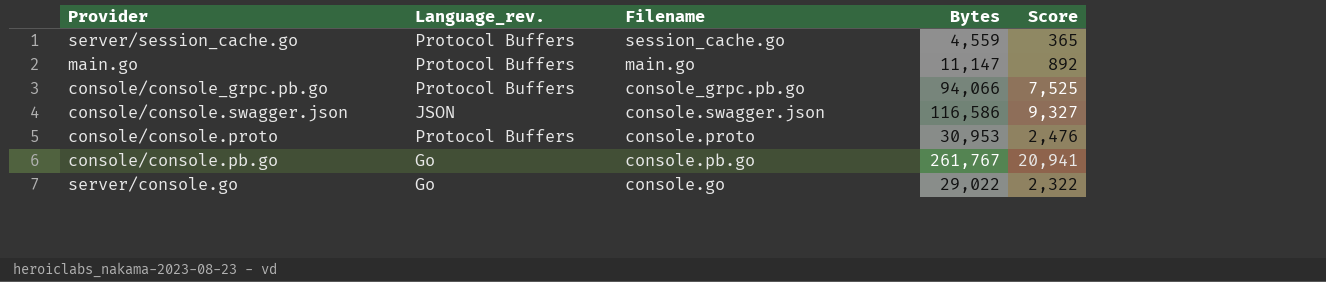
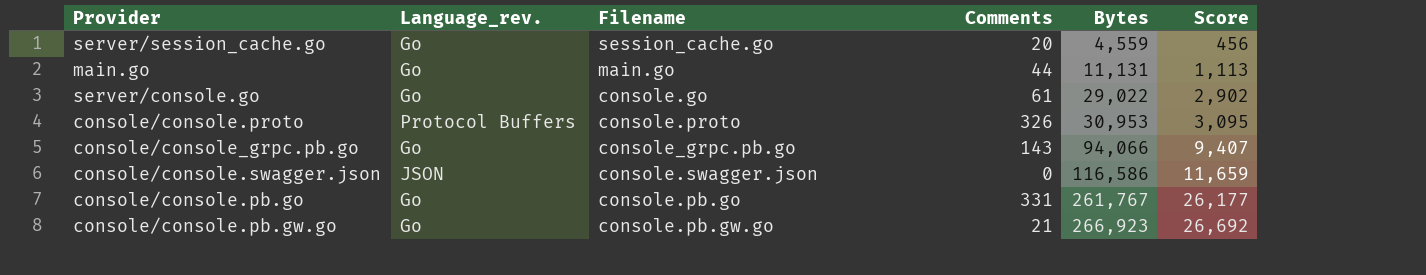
row order: Filename descending -> Bytes ascending
column Comments | position: none -> 4
column Score | formula: [Bytes] * 0.08 -> [Bytes] * 0.1
server/session_cache.go | Language_rev.: Protocol Buffers -> Go
main.go | Language_rev.: Protocol Buffers -> Go
main.go | Bytes: 11,147 -> 11,131
console/console_grpc.pb.go | Language_rev.: Protocol Buffers -> Go
row console/console.pb.gw.go: none -> Go | console.pb.gw.go | 21 | 266,923 | 26,692

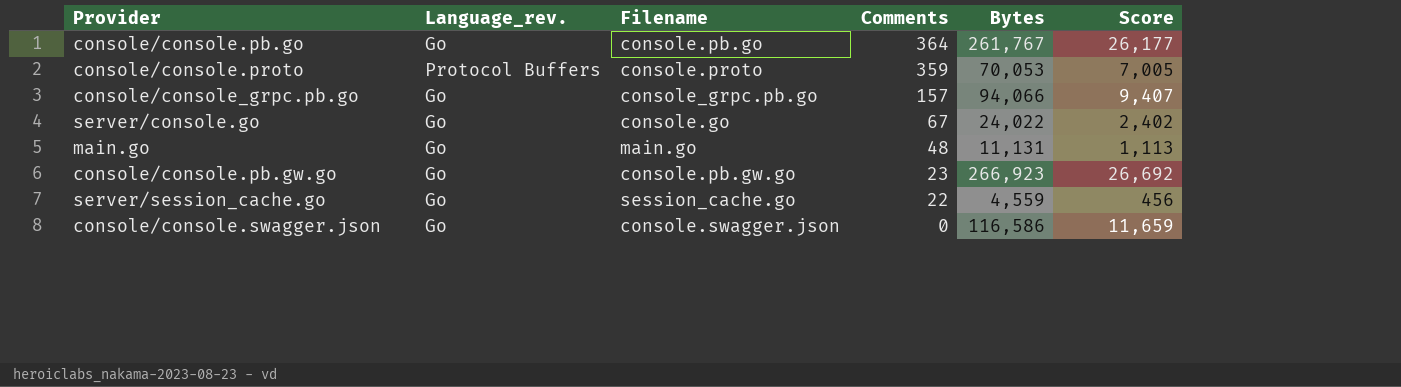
row order: Bytes ascending -> Comments descending
console/console.pb.go | Comments: 331 -> 364
console/console.proto | Comments: 326 -> 359
console/console.proto | Bytes: 30,953 -> 70,053
console/console.proto | Score: 3,095 -> 7,005
console/console_grpc.pb.go | Comments: 143 -> 157
server/console.go | Comments: 61 -> 67
server/console.go | Bytes: 29,022 -> 24,022
server/console.go | Score: 2,902 -> 2,402
main.go | Comments: 44 -> 48
console/console.pb.gw.go | Comments: 21 -> 23
server/session_cache.go | Comments: 20 -> 22
console/console.swagger.json | Language_rev.: JSON -> Go

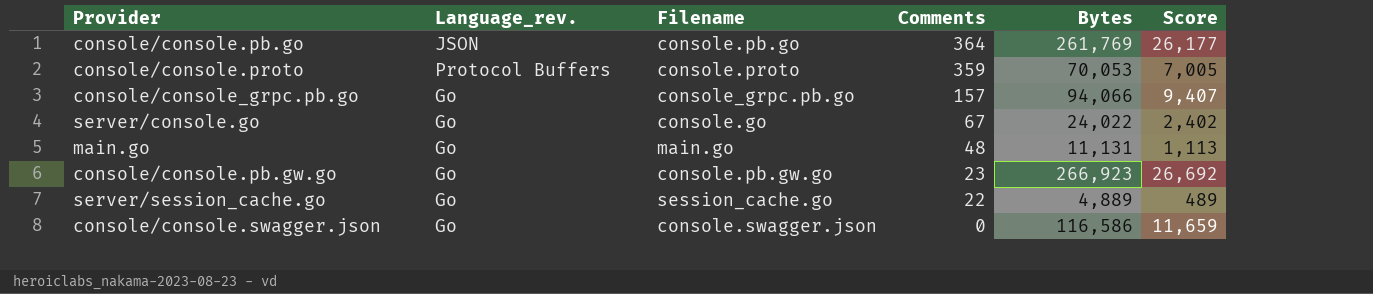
console/console.pb.go | Language_rev.: Go -> JSON
console/console.pb.go | Bytes: 261,767 -> 261,769
server/session_cache.go | Bytes: 4,559 -> 4,889
server/session_cache.go | Score: 456 -> 489

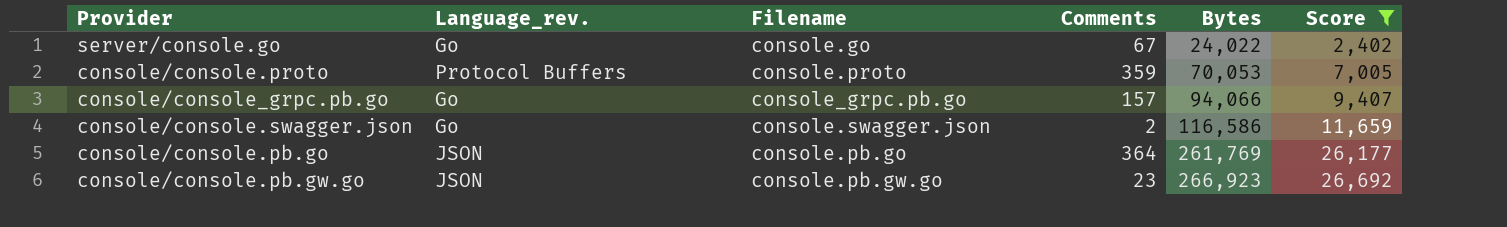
filter: none -> Score >= 2,402
row order: Comments descending -> Bytes ascending
console/console.swagger.json | Comments: 0 -> 2
console/console.pb.gw.go | Language_rev.: Go -> JSON

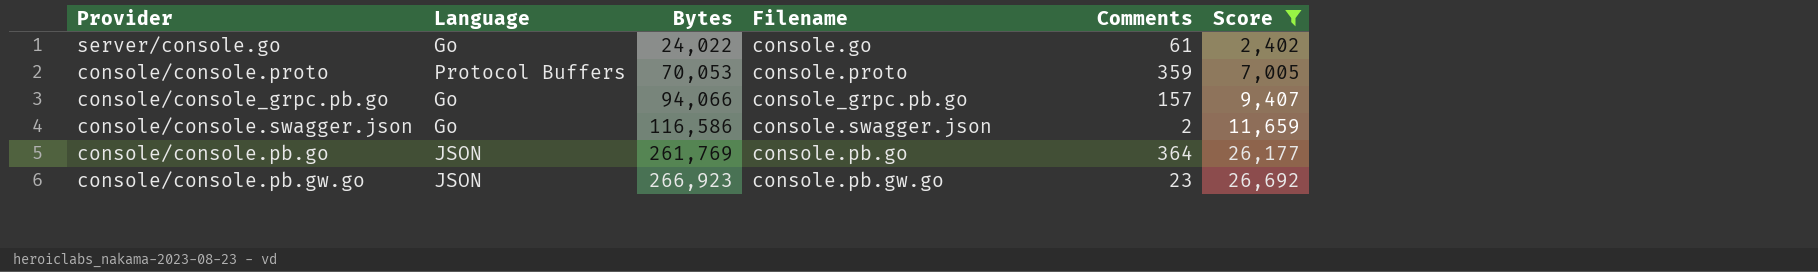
column name: Language_rev. -> Language
column Bytes | position: 5 -> 3
server/console.go | Comments: 67 -> 61

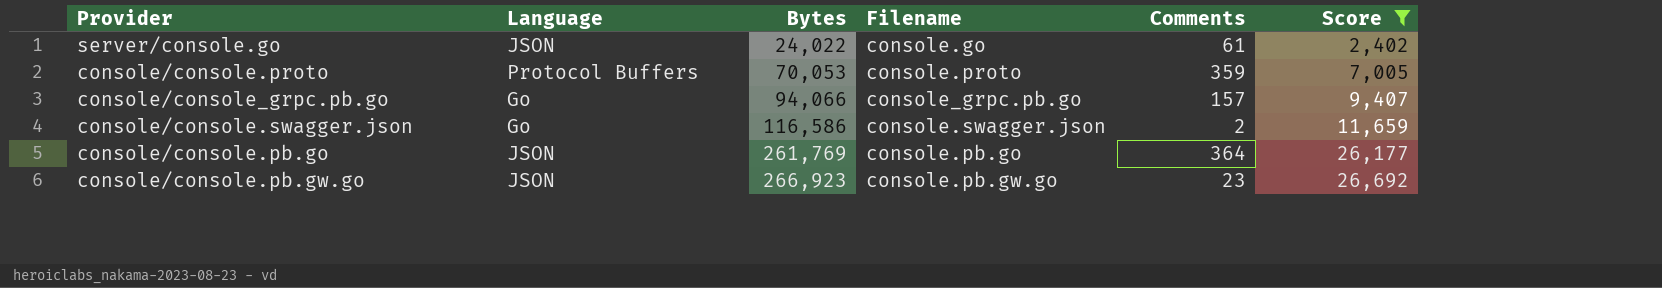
server/console.go | Language: Go -> JSON

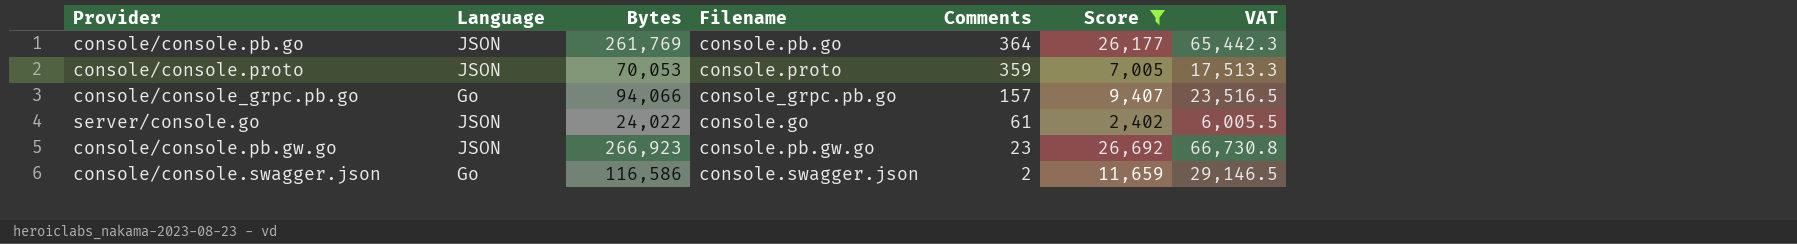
row order: Bytes ascending -> Comments descending
column VAT | formula: none -> [Bytes] * 0.25
console/console.proto | Language: Protocol Buffers -> JSON

